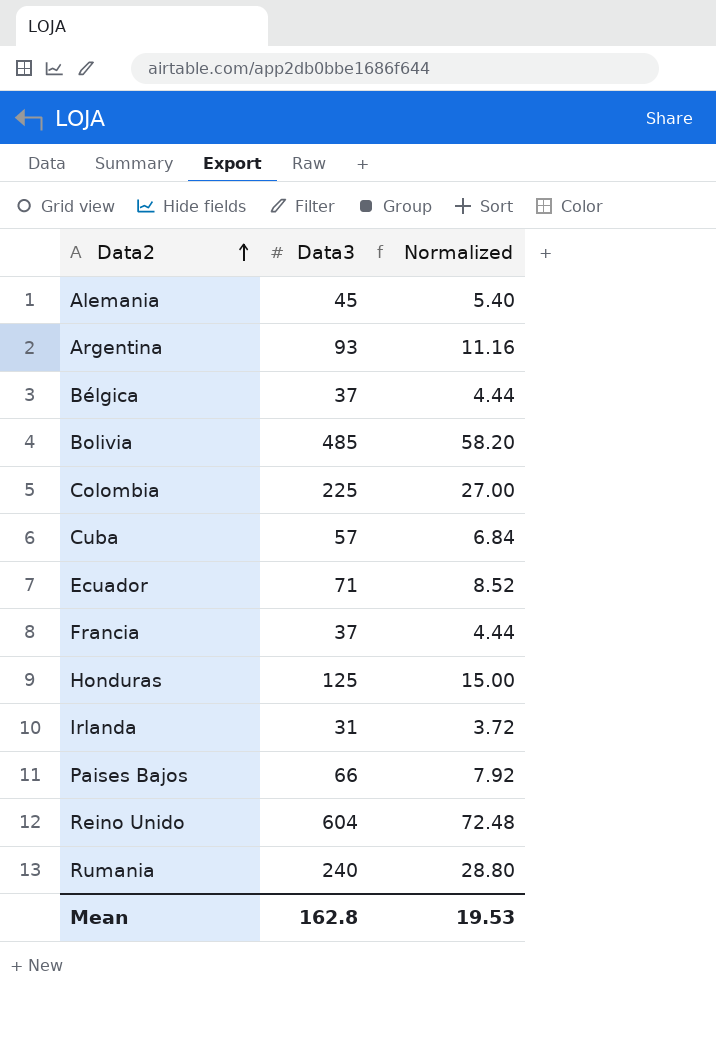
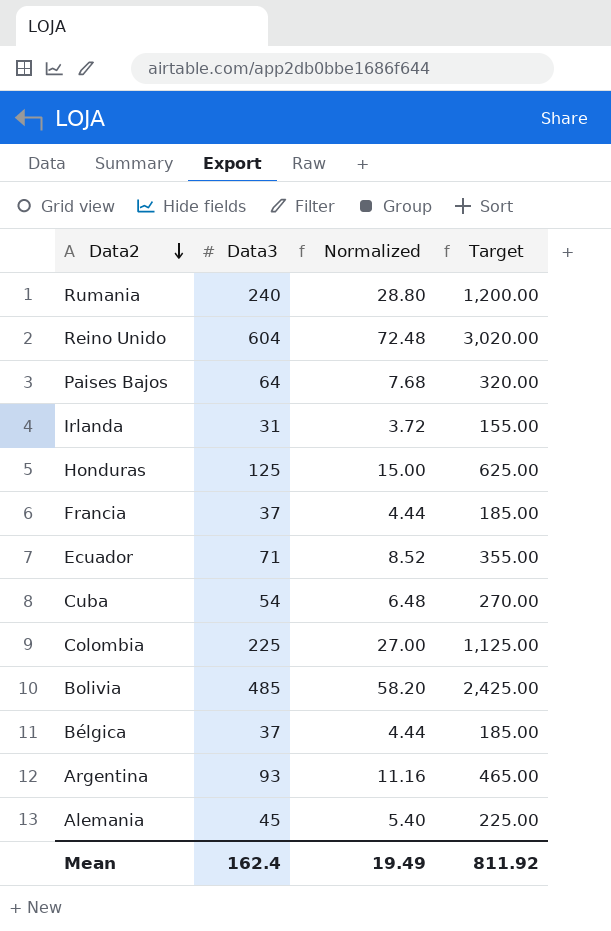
row order: Data2 ascending -> Data2 descending
column Target | formula: none -> [Data3] * 5
Paises Bajos | Data3: 66 -> 64
Paises Bajos | Normalized: 7.92 -> 7.68
Cuba | Data3: 57 -> 54
Cuba | Normalized: 6.84 -> 6.48
Mean | Data3: 162.8 -> 162.4
Mean | Normalized: 19.53 -> 19.49

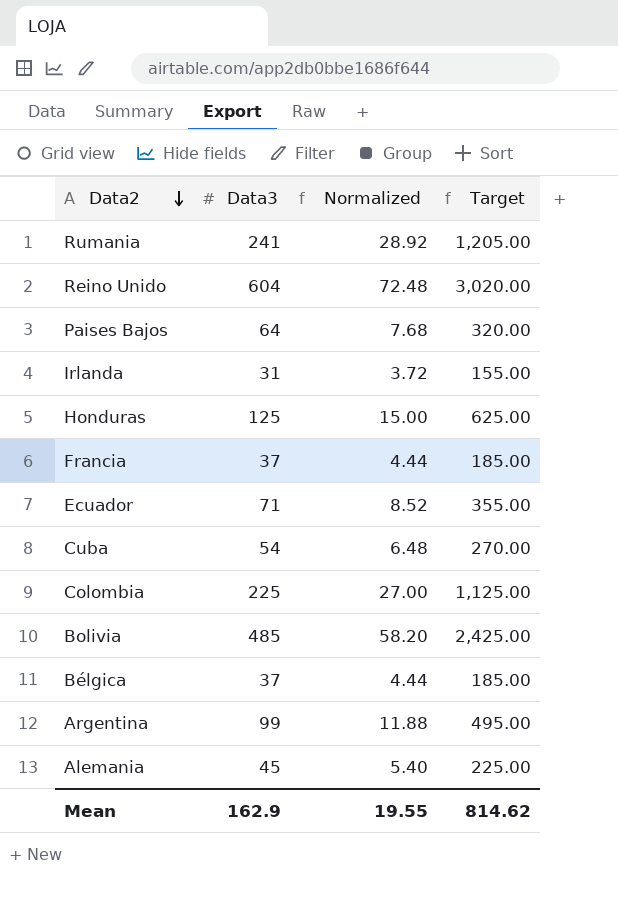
Rumania | Data3: 240 -> 241
Rumania | Normalized: 28.80 -> 28.92
Rumania | Target: 1,200.00 -> 1,205.00
Argentina | Data3: 93 -> 99
Argentina | Normalized: 11.16 -> 11.88
Argentina | Target: 465.00 -> 495.00
Mean | Data3: 162.4 -> 162.9
Mean | Normalized: 19.49 -> 19.55
Mean | Target: 811.92 -> 814.62

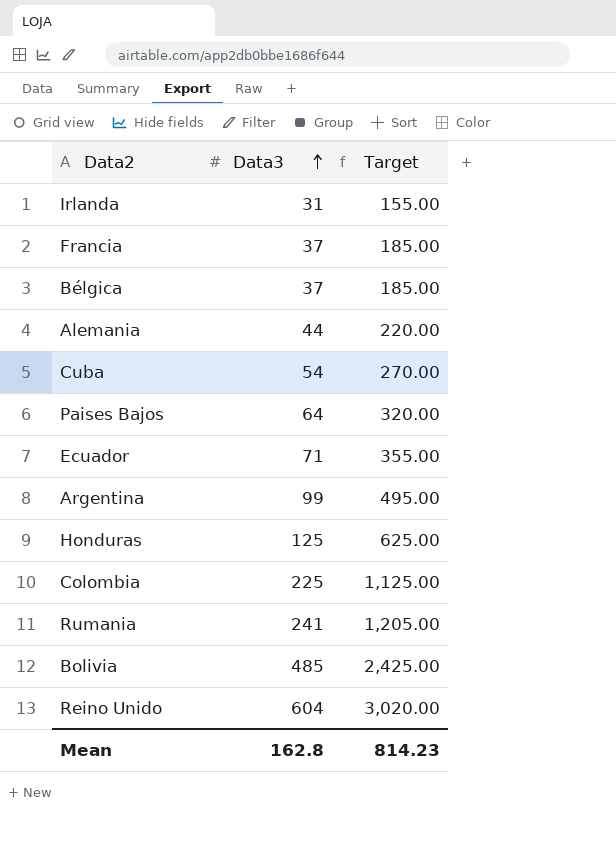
row order: Data2 descending -> Data3 ascending
column Normalized | formula: [Data3] * 0.12 -> none
Alemania | Data3: 45 -> 44
Alemania | Target: 225.00 -> 220.00
Mean | Data3: 162.9 -> 162.8
Mean | Target: 814.62 -> 814.23

